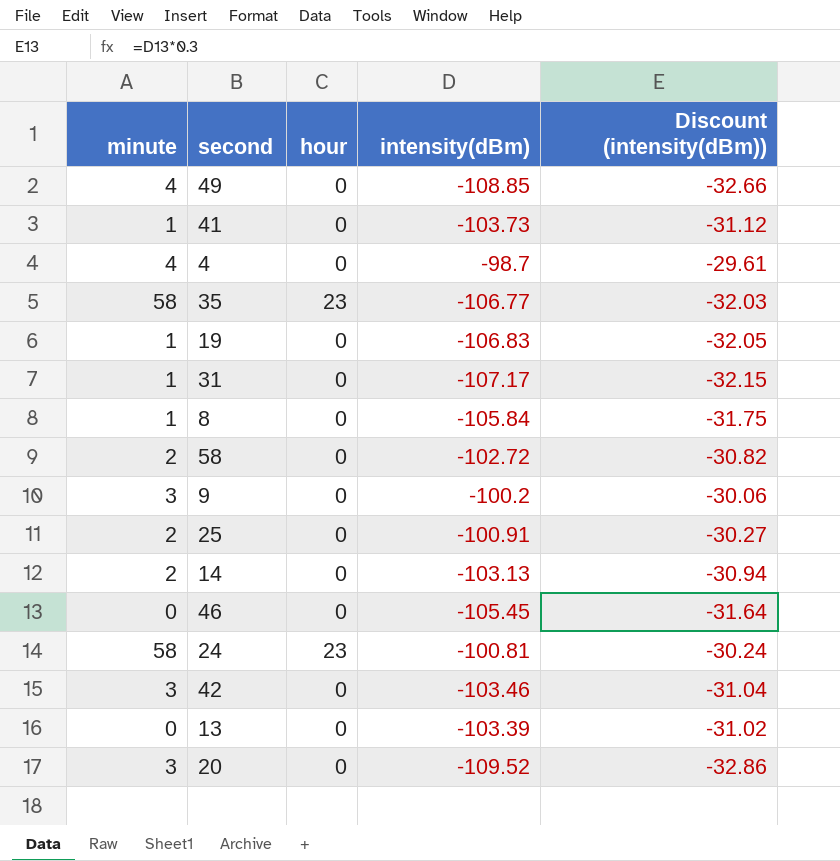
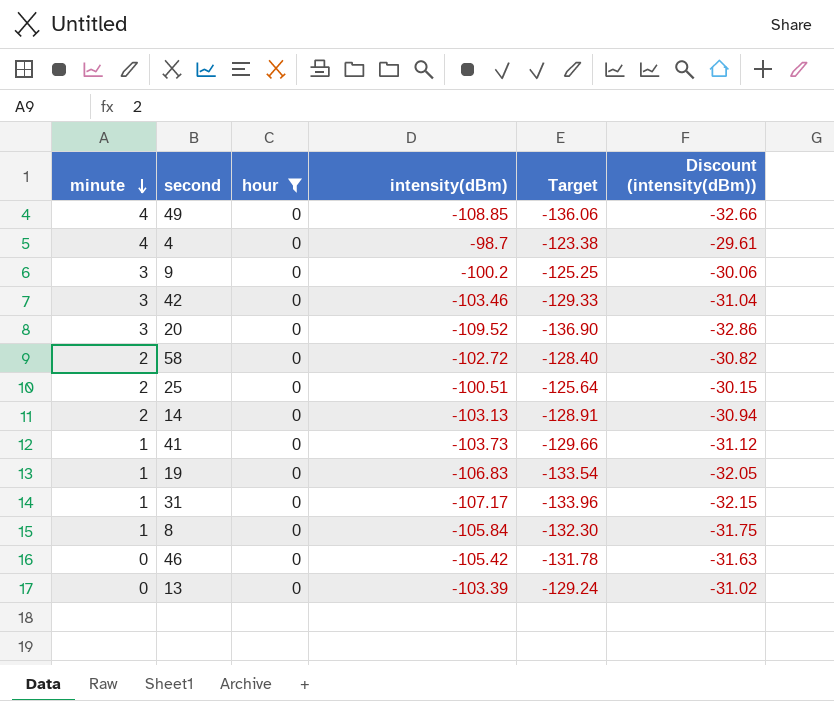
filter: none -> hour = 0
row order: none -> minute descending
column Target | formula: none -> [intensity(dBm)] * 1.25
25 | intensity(dBm): -100.91 -> -100.51
25 | Discount (intensity(dBm)): -30.27 -> -30.15
46 | intensity(dBm): -105.45 -> -105.42
46 | Discount (intensity(dBm)): -31.64 -> -31.63

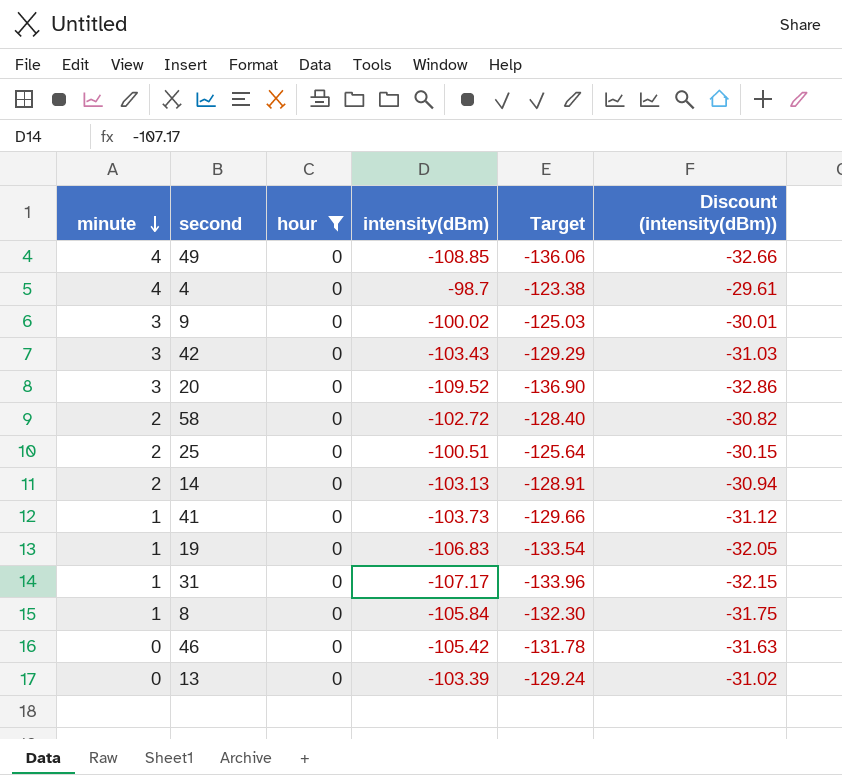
9 | intensity(dBm): -100.2 -> -100.02
9 | Target: -125.25 -> -125.03
9 | Discount (intensity(dBm)): -30.06 -> -30.01
42 | intensity(dBm): -103.46 -> -103.43
42 | Target: -129.33 -> -129.29
42 | Discount (intensity(dBm)): -31.04 -> -31.03

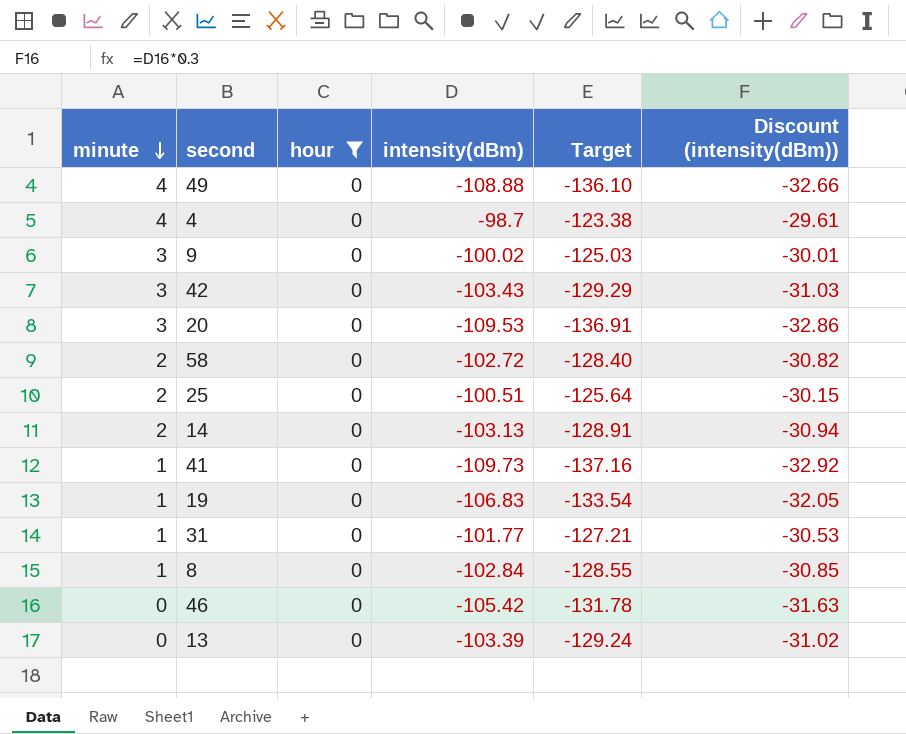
49 | intensity(dBm): -108.85 -> -108.88
49 | Target: -136.06 -> -136.10
20 | intensity(dBm): -109.52 -> -109.53
20 | Target: -136.90 -> -136.91
41 | intensity(dBm): -103.73 -> -109.73
41 | Target: -129.66 -> -137.16
41 | Discount (intensity(dBm)): -31.12 -> -32.92
31 | intensity(dBm): -107.17 -> -101.77
31 | Target: -133.96 -> -127.21
31 | Discount (intensity(dBm)): -32.15 -> -30.53
8 | intensity(dBm): -105.84 -> -102.84
8 | Target: -132.30 -> -128.55
8 | Discount (intensity(dBm)): -31.75 -> -30.85

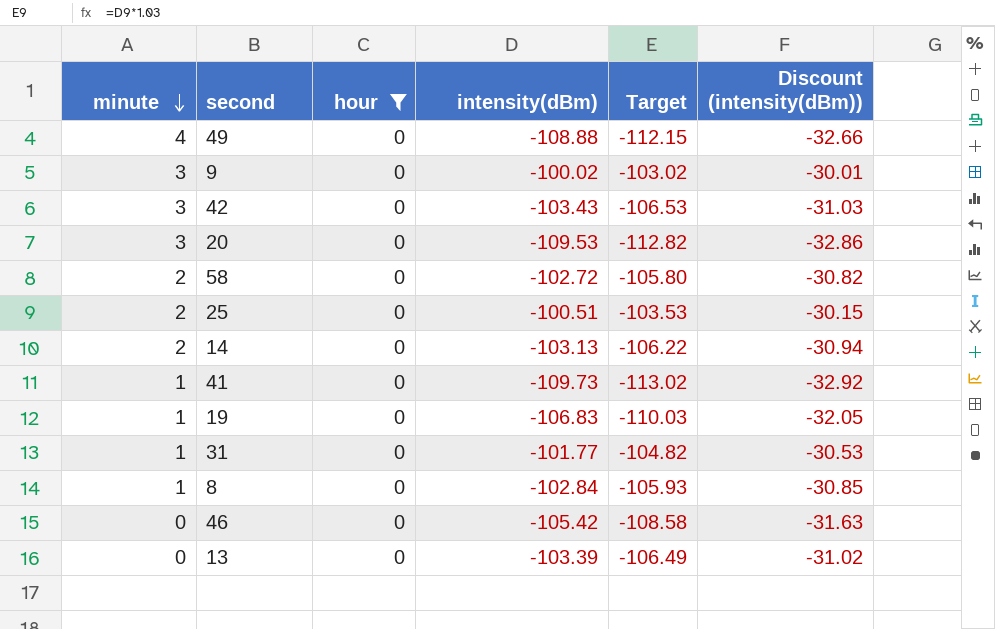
column Target | formula: [intensity(dBm)] * 1.25 -> [intensity(dBm)] * 1.03
row 4: 4 | 0 | -98.7 | -123.38 | -29.61 -> none

